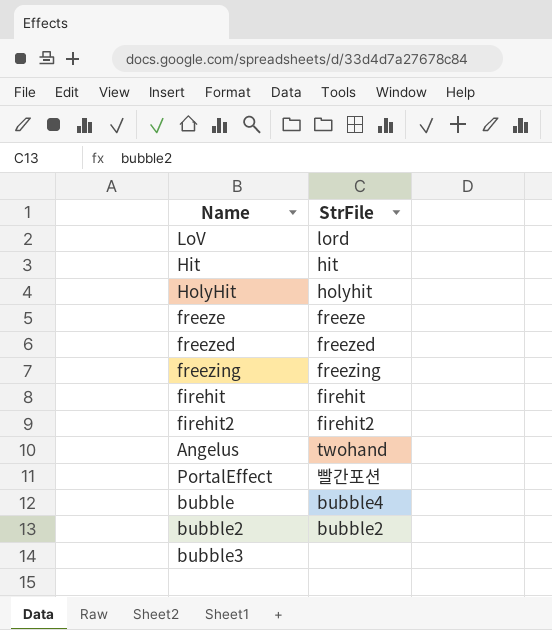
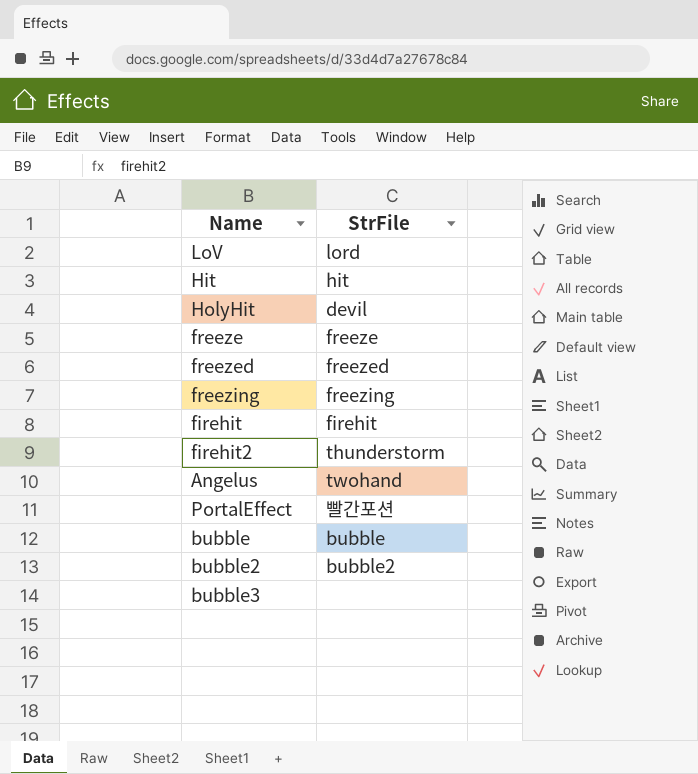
HolyHit | StrFile: holyhit -> devil
firehit2 | StrFile: firehit2 -> thunderstorm
bubble | StrFile: bubble4 -> bubble

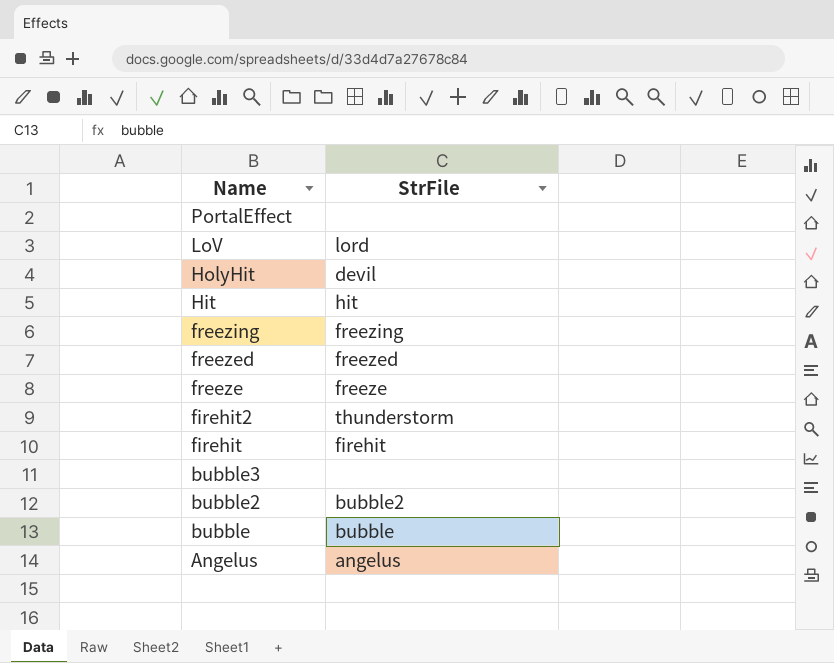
row order: none -> Name descending
PortalEffect | StrFile: 빨간포션 -> none
Angelus | StrFile: twohand -> angelus

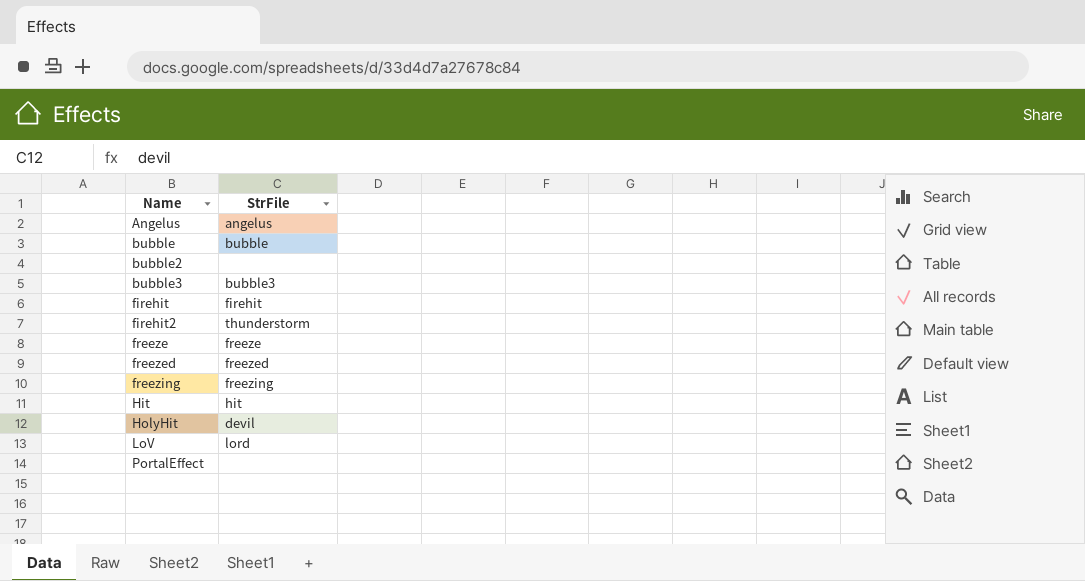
row order: Name descending -> Name ascending
bubble2 | StrFile: bubble2 -> none
bubble3 | StrFile: none -> bubble3

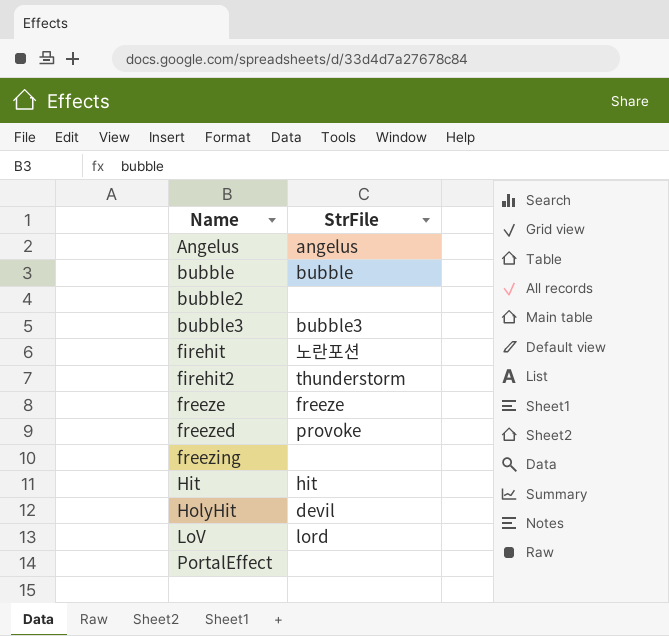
firehit | StrFile: firehit -> 노란포션
freezed | StrFile: freezed -> provoke
freezing | StrFile: freezing -> none

